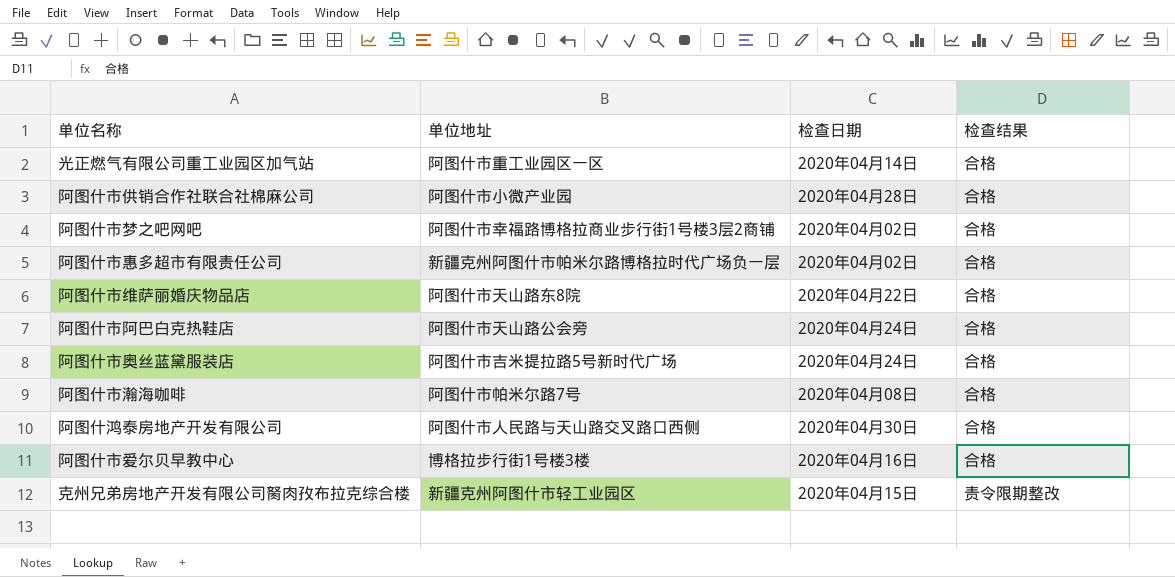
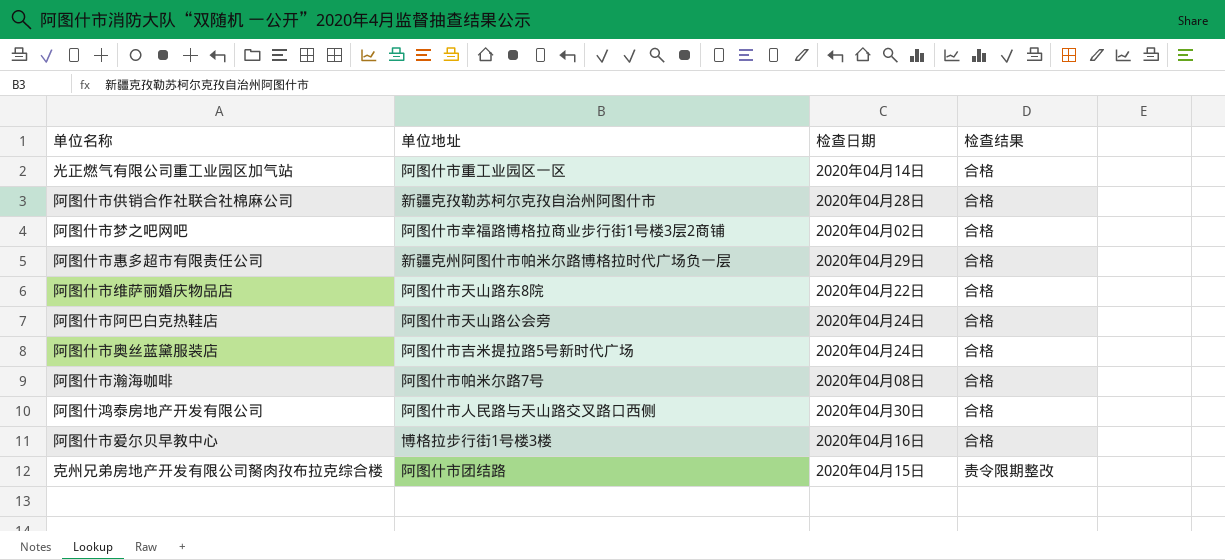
阿图什市供销合作社联合社棉麻公司 | 单位地址: 阿图什市小微产业园 -> 新疆克孜勒苏柯尔克孜自治州阿图什市
阿图什市惠多超市有限责任公司 | 检查日期: 2020年04月02日 -> 2020年04月29日
克州兄弟房地产开发有限公司胬肉孜布拉克综合楼 | 单位地址: 新疆克州阿图什市轻工业园区 -> 阿图什市团结路

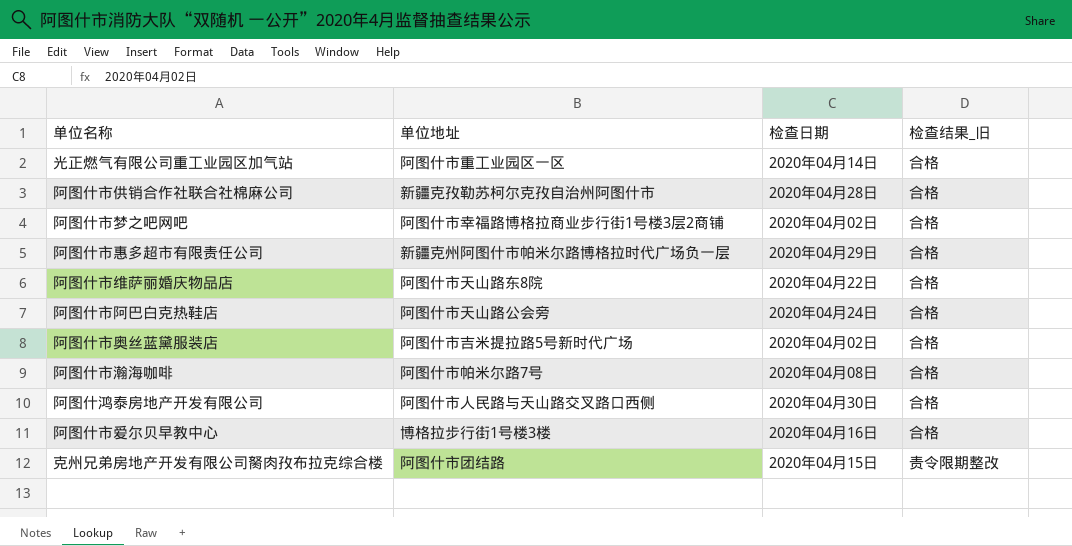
column name: 检查结果 -> 检查结果_旧
阿图什市奥丝蓝黛服装店 | 检查日期: 2020年04月24日 -> 2020年04月02日

